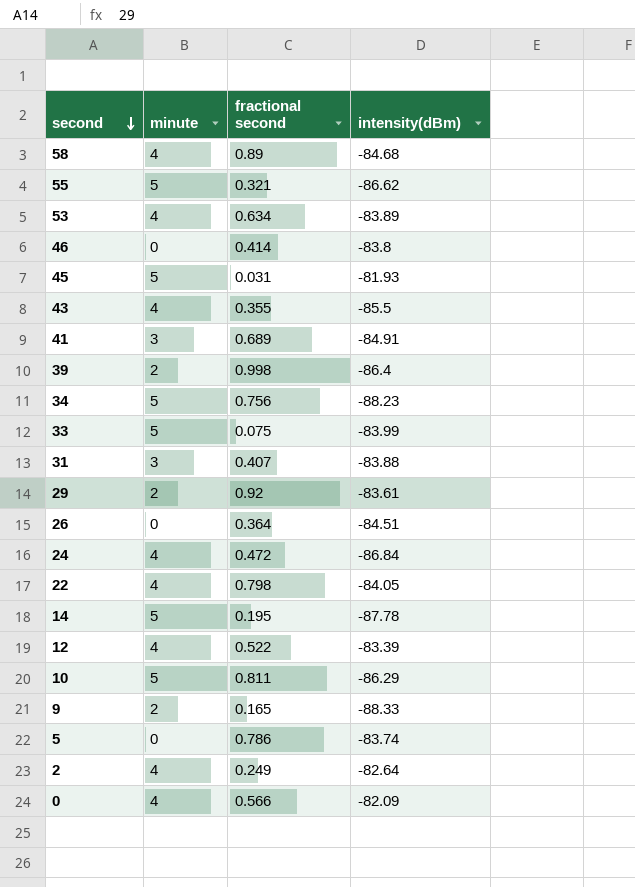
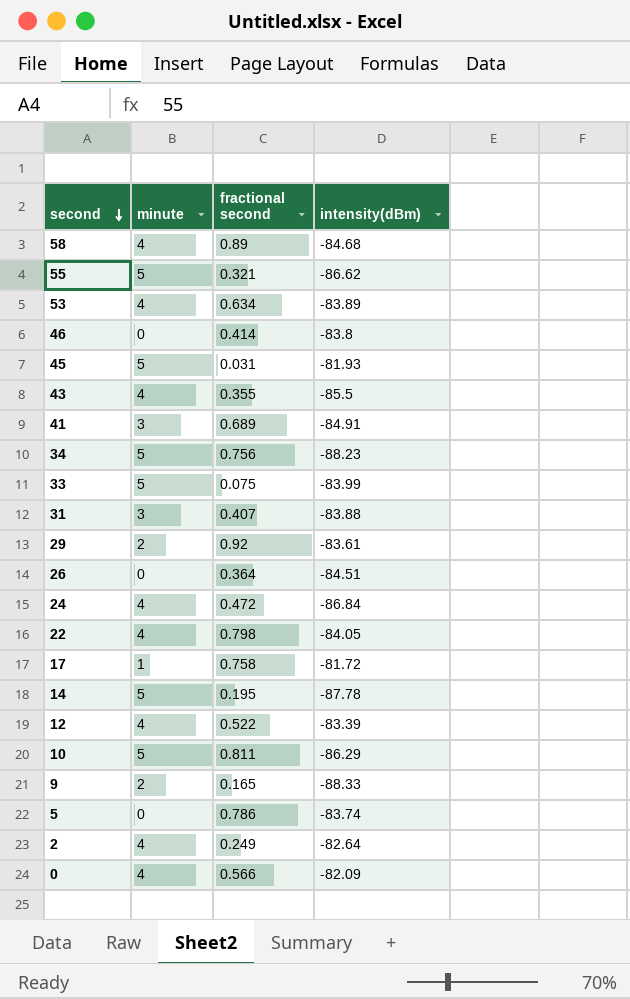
row 39: 2 | 0.998 | -86.4 -> none
row 17: none -> 1 | 0.758 | -81.72

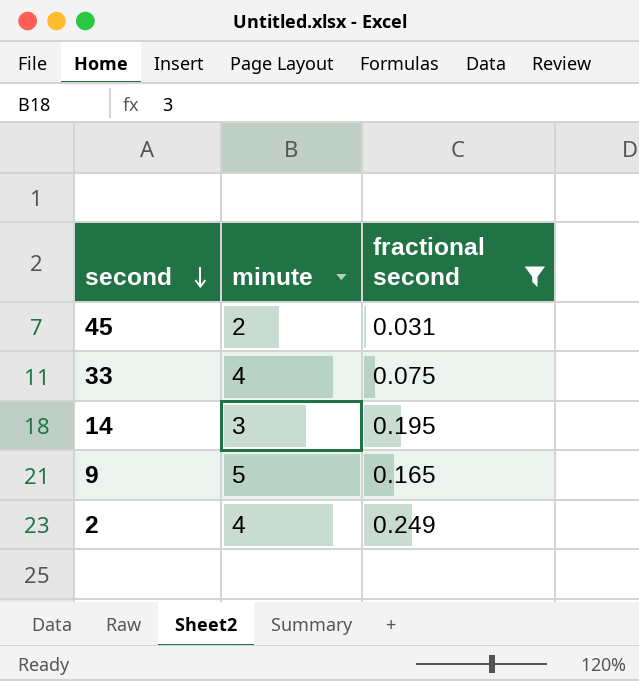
filter: none -> fractional second <= 0.249
column intensity(dBm) | position: 4 -> none
45 | minute: 5 -> 2
33 | minute: 5 -> 4
14 | minute: 5 -> 3
9 | minute: 2 -> 5

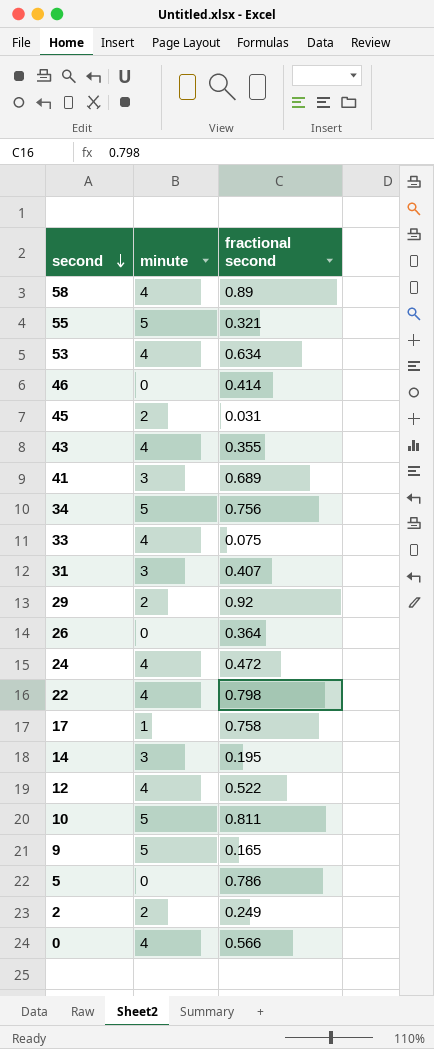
filter: fractional second <= 0.249 -> none
2 | minute: 4 -> 2

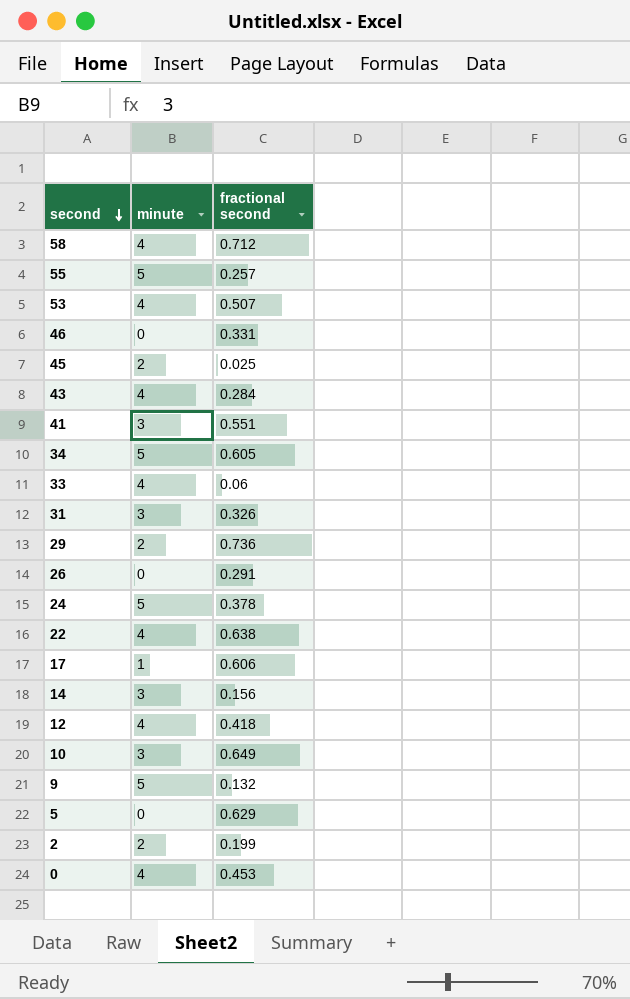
58 | fractional second: 0.89 -> 0.712
55 | fractional second: 0.321 -> 0.257
53 | fractional second: 0.634 -> 0.507
46 | fractional second: 0.414 -> 0.331
45 | fractional second: 0.031 -> 0.025
43 | fractional second: 0.355 -> 0.284
41 | fractional second: 0.689 -> 0.551
34 | fractional second: 0.756 -> 0.605
33 | fractional second: 0.075 -> 0.06
31 | fractional second: 0.407 -> 0.326
29 | fractional second: 0.92 -> 0.736
26 | fractional second: 0.364 -> 0.291
24 | minute: 4 -> 5
24 | fractional second: 0.472 -> 0.378
22 | fractional second: 0.798 -> 0.638
17 | fractional second: 0.758 -> 0.606
14 | fractional second: 0.195 -> 0.156
12 | fractional second: 0.522 -> 0.418
10 | minute: 5 -> 3
10 | fractional second: 0.811 -> 0.649
9 | fractional second: 0.165 -> 0.132
5 | fractional second: 0.786 -> 0.629
2 | fractional second: 0.249 -> 0.199
0 | fractional second: 0.566 -> 0.453

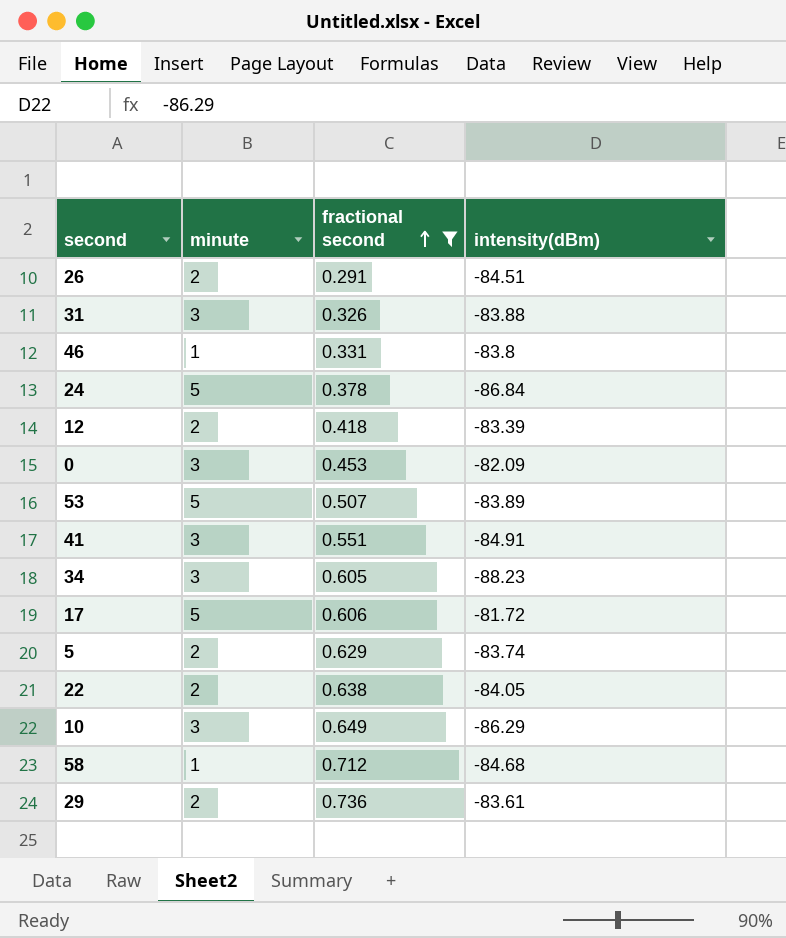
filter: none -> fractional second >= 0.291
row order: second descending -> fractional second ascending
column intensity(dBm) | position: none -> 4
26 | minute: 0 -> 2
46 | minute: 0 -> 1
12 | minute: 4 -> 2
0 | minute: 4 -> 3
53 | minute: 4 -> 5
34 | minute: 5 -> 3
17 | minute: 1 -> 5
5 | minute: 0 -> 2
22 | minute: 4 -> 2
58 | minute: 4 -> 1

